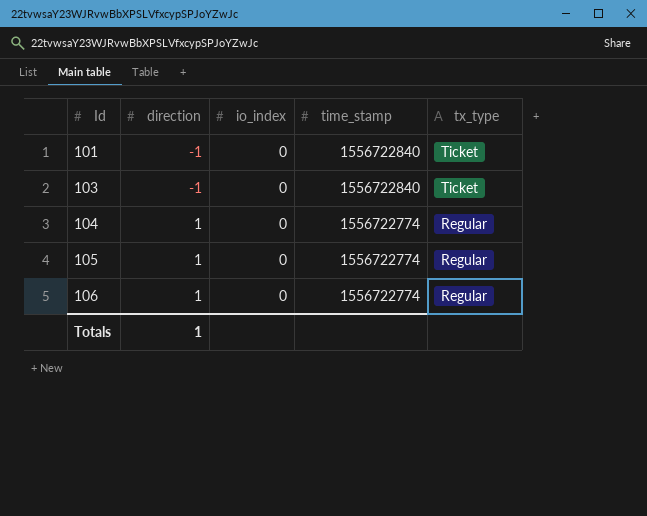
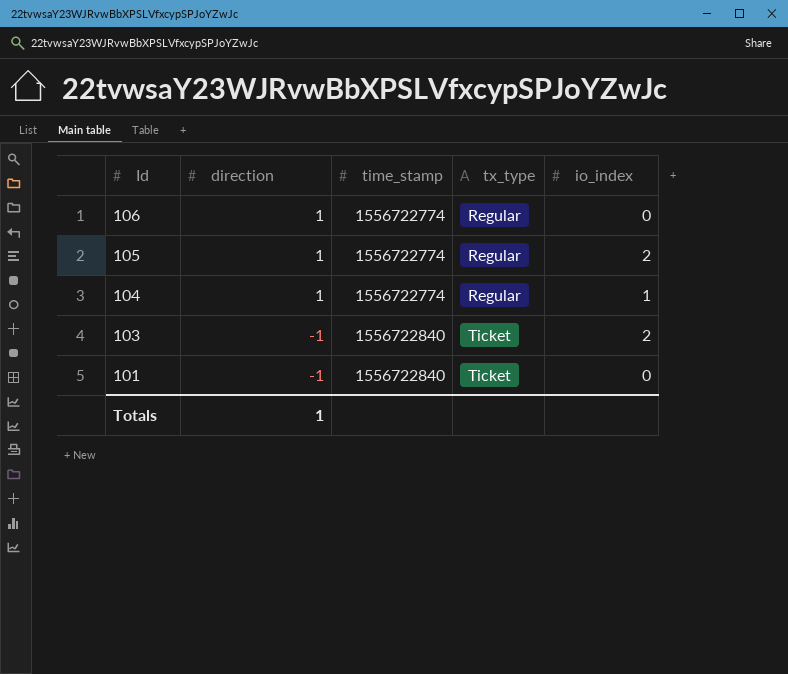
row order: Id ascending -> Id descending
column io_index | position: 3 -> 5
105 | io_index: 0 -> 2
104 | io_index: 0 -> 1
103 | io_index: 0 -> 2

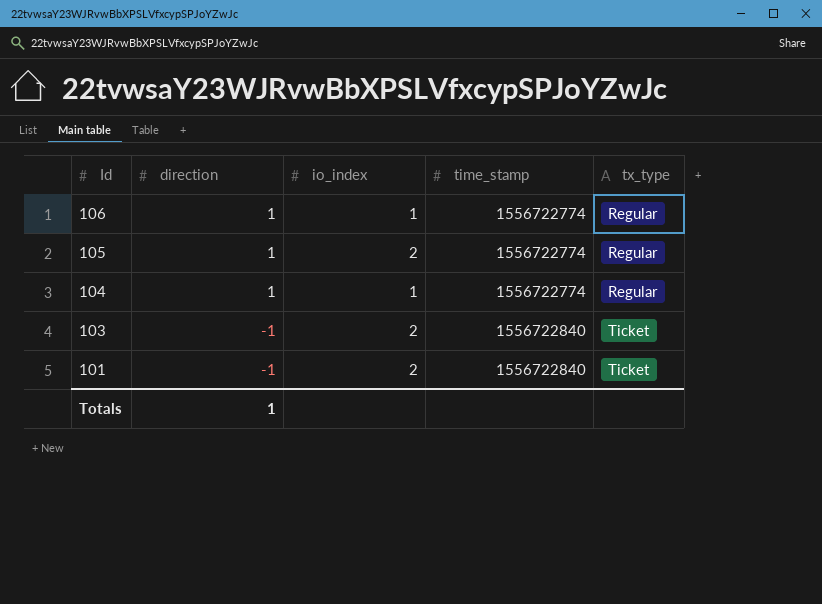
column io_index | position: 5 -> 3
106 | io_index: 0 -> 1
101 | io_index: 0 -> 2

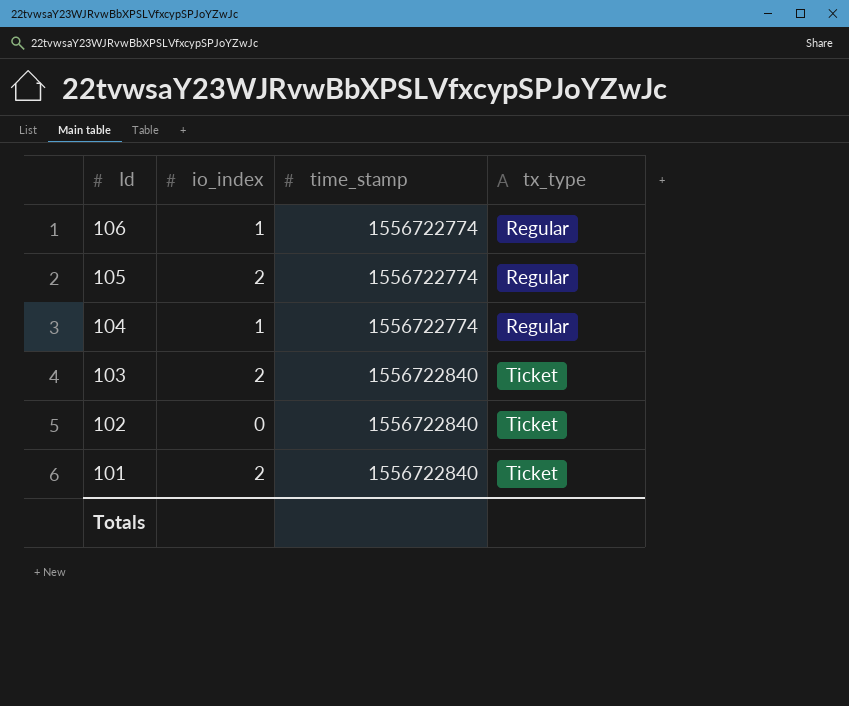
column direction | position: 2 -> none
row 102: none -> 0 | 1556722840 | Ticket

